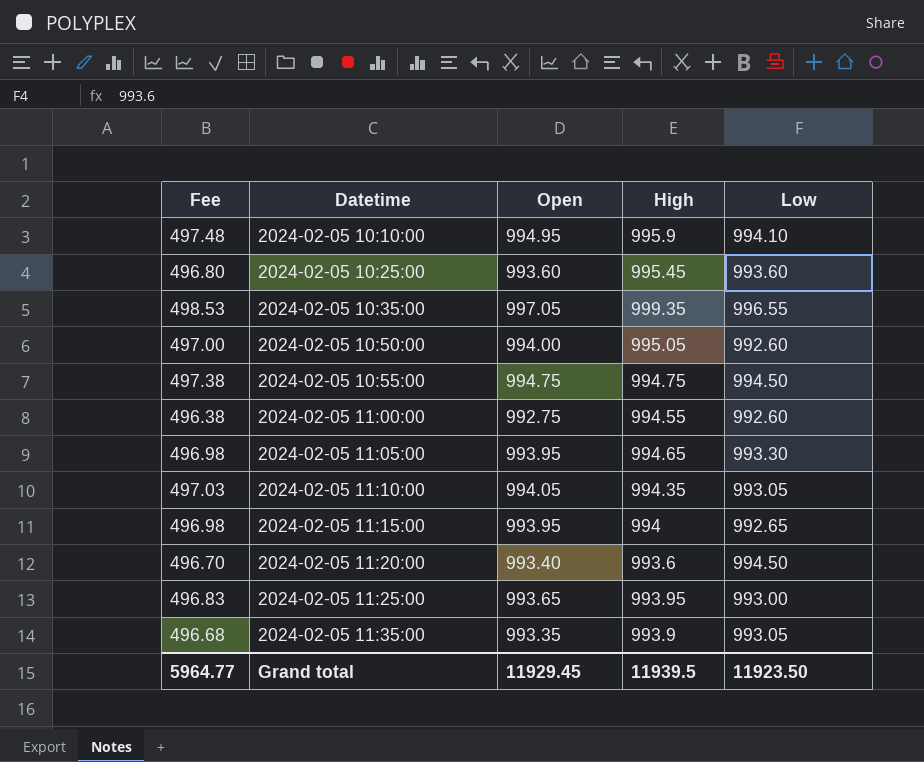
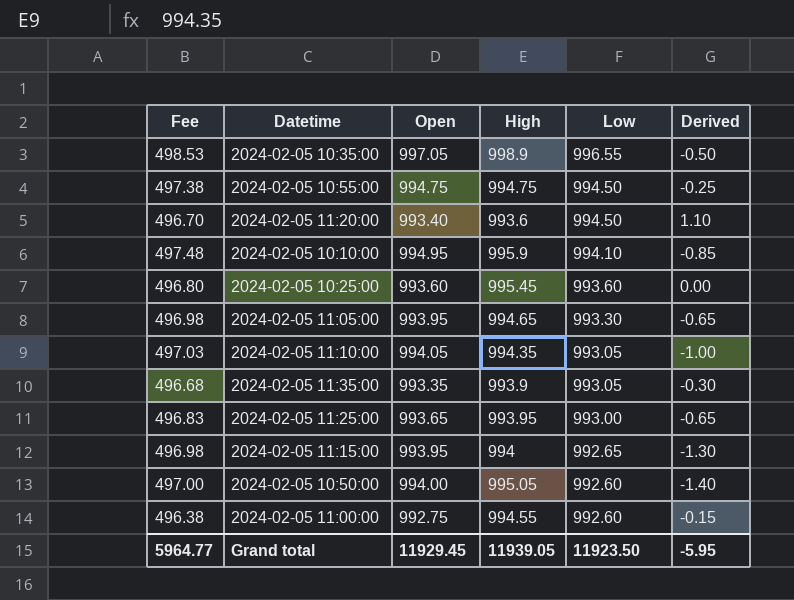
row order: Datetime ascending -> Low descending
column Derived | formula: none -> [Low] - [Open]
2024-02-05 10:35:00 | High: 999.35 -> 998.9
Grand total | High: 11939.5 -> 11939.05

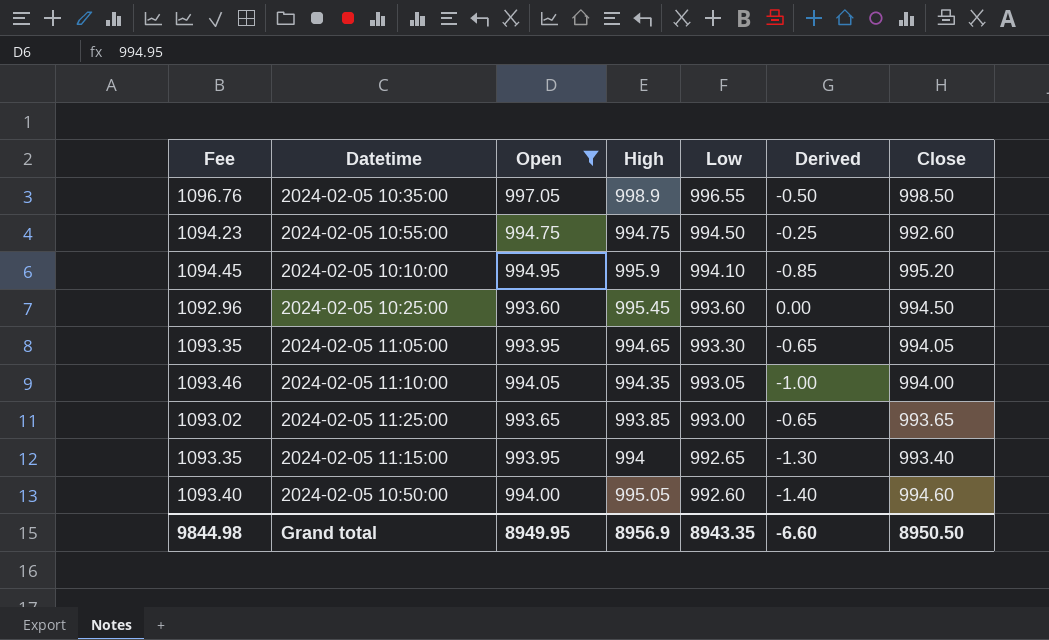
filter: none -> Open >= 993.60
column Fee | formula: [Open] * 0.5 -> [Open] * 1.1
column Close | position: none -> 7
2024-02-05 11:25:00 | High: 993.95 -> 993.85
Grand total | Fee: 5964.77 -> 9844.98
Grand total | Open: 11929.45 -> 8949.95
Grand total | High: 11939.05 -> 8956.9
Grand total | Low: 11923.50 -> 8943.35
Grand total | Derived: -5.95 -> -6.60

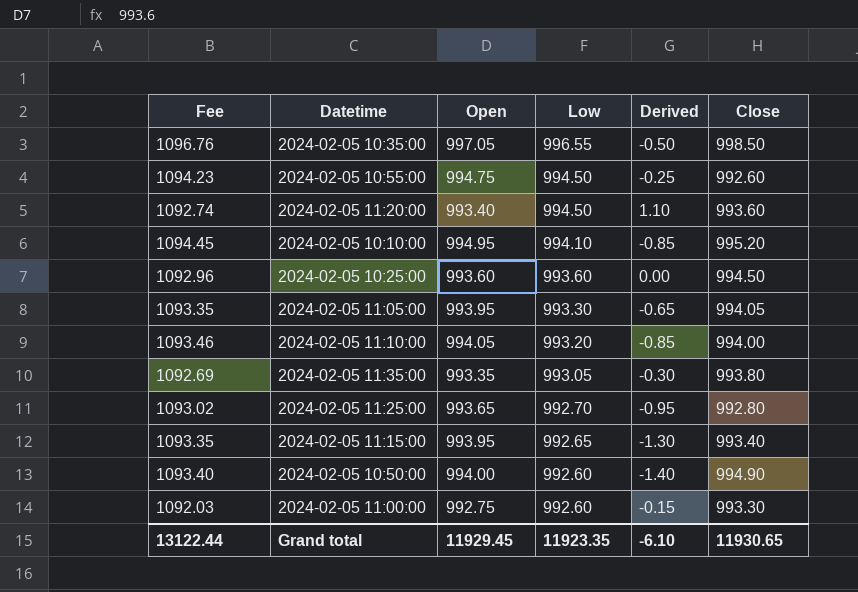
filter: Open >= 993.60 -> none
column High | position: 4 -> none
2024-02-05 11:10:00 | Low: 993.05 -> 993.20
2024-02-05 11:10:00 | Derived: -1.00 -> -0.85
2024-02-05 11:25:00 | Low: 993.00 -> 992.70
2024-02-05 11:25:00 | Derived: -0.65 -> -0.95
2024-02-05 11:25:00 | Close: 993.65 -> 992.80
2024-02-05 10:50:00 | Close: 994.60 -> 994.90
Grand total | Fee: 9844.98 -> 13122.44
Grand total | Open: 8949.95 -> 11929.45
Grand total | Low: 8943.35 -> 11923.35
Grand total | Derived: -6.60 -> -6.10
Grand total | Close: 8950.50 -> 11930.65

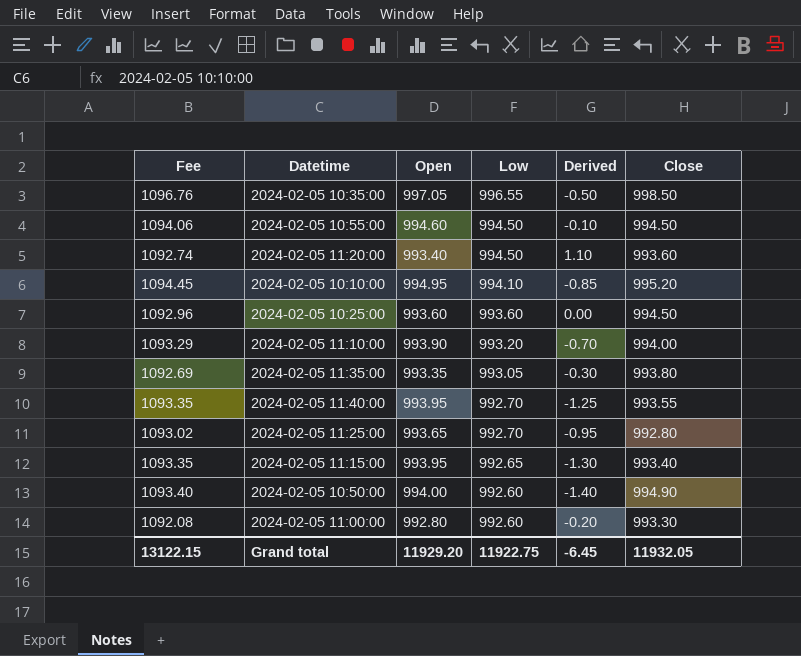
row 2024-02-05 11:05:00: 1093.35 | 993.95 | 993.30 | -0.65 | 994.05 -> none
2024-02-05 10:55:00 | Fee: 1094.23 -> 1094.06
2024-02-05 10:55:00 | Open: 994.75 -> 994.60
2024-02-05 10:55:00 | Derived: -0.25 -> -0.10
2024-02-05 10:55:00 | Close: 992.60 -> 994.50
2024-02-05 11:10:00 | Fee: 1093.46 -> 1093.29
2024-02-05 11:10:00 | Open: 994.05 -> 993.90
2024-02-05 11:10:00 | Derived: -0.85 -> -0.70
row 2024-02-05 11:40:00: none -> 1093.35 | 993.95 | 992.70 | -1.25 | 993.55
2024-02-05 11:00:00 | Fee: 1092.03 -> 1092.08
2024-02-05 11:00:00 | Open: 992.75 -> 992.80
2024-02-05 11:00:00 | Derived: -0.15 -> -0.20
Grand total | Fee: 13122.44 -> 13122.15
Grand total | Open: 11929.45 -> 11929.20
Grand total | Low: 11923.35 -> 11922.75
Grand total | Derived: -6.10 -> -6.45
Grand total | Close: 11930.65 -> 11932.05

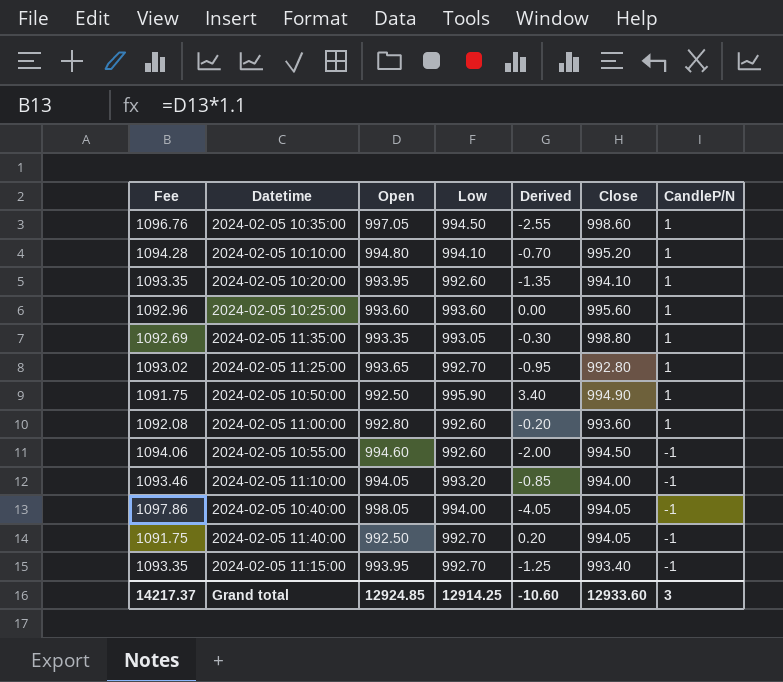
row order: Low descending -> CandleP/N descending
column CandleP/N | position: none -> 7
row 2024-02-05 11:20:00: 1092.74 | 993.40 | 994.50 | 1.10 | 993.60 -> none
2024-02-05 10:35:00 | Low: 996.55 -> 994.50
2024-02-05 10:35:00 | Derived: -0.50 -> -2.55
2024-02-05 10:35:00 | Close: 998.50 -> 998.60
2024-02-05 10:10:00 | Fee: 1094.45 -> 1094.28
2024-02-05 10:10:00 | Open: 994.95 -> 994.80
2024-02-05 10:10:00 | Derived: -0.85 -> -0.70
row 2024-02-05 10:20:00: none -> 1093.35 | 993.95 | 992.60 | -1.35 | 994.10 | 1
2024-02-05 10:25:00 | Close: 994.50 -> 995.60
2024-02-05 11:35:00 | Close: 993.80 -> 998.80
2024-02-05 10:50:00 | Fee: 1093.40 -> 1091.75
2024-02-05 10:50:00 | Open: 994.00 -> 992.50
2024-02-05 10:50:00 | Low: 992.60 -> 995.90
2024-02-05 10:50:00 | Derived: -1.40 -> 3.40
2024-02-05 11:00:00 | Close: 993.30 -> 993.60
2024-02-05 10:55:00 | Low: 994.50 -> 992.60
2024-02-05 10:55:00 | Derived: -0.10 -> -2.00
2024-02-05 11:10:00 | Fee: 1093.29 -> 1093.46
2024-02-05 11:10:00 | Open: 993.90 -> 994.05
2024-02-05 11:10:00 | Derived: -0.70 -> -0.85
row 2024-02-05 10:40:00: none -> 1097.86 | 998.05 | 994.00 | -4.05 | 994.05 | -1
2024-02-05 11:40:00 | Fee: 1093.35 -> 1091.75
2024-02-05 11:40:00 | Open: 993.95 -> 992.50
2024-02-05 11:40:00 | Derived: -1.25 -> 0.20
2024-02-05 11:40:00 | Close: 993.55 -> 994.05
2024-02-05 11:15:00 | Low: 992.65 -> 992.70
2024-02-05 11:15:00 | Derived: -1.30 -> -1.25
Grand total | Fee: 13122.15 -> 14217.37
Grand total | Open: 11929.20 -> 12924.85
Grand total | Low: 11922.75 -> 12914.25
Grand total | Derived: -6.45 -> -10.60
Grand total | Close: 11932.05 -> 12933.60

